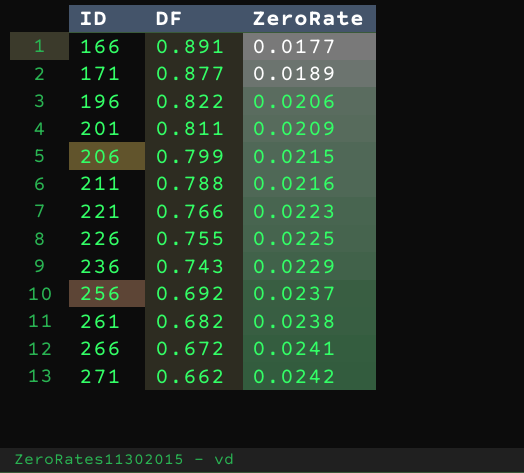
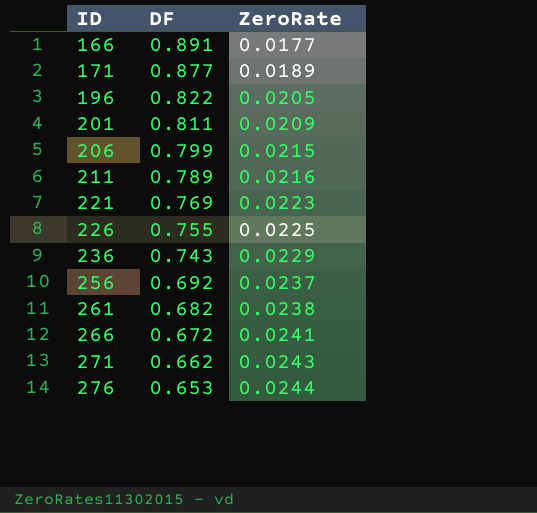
196 | ZeroRate: 0.0206 -> 0.0205
211 | DF: 0.788 -> 0.789
221 | DF: 0.766 -> 0.769
271 | ZeroRate: 0.0242 -> 0.0243
row 276: none -> 0.653 | 0.0244

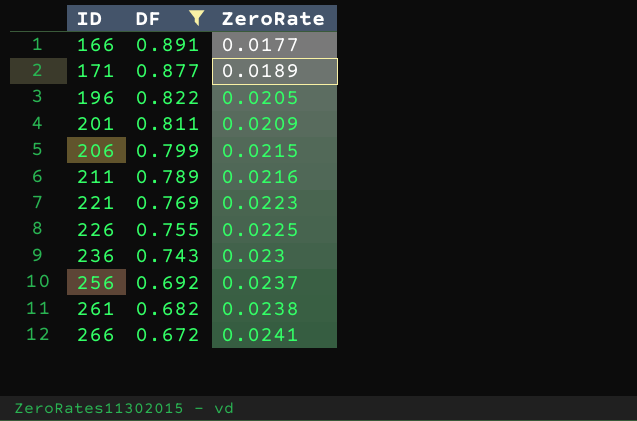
filter: none -> DF >= 0.672
236 | ZeroRate: 0.0229 -> 0.023

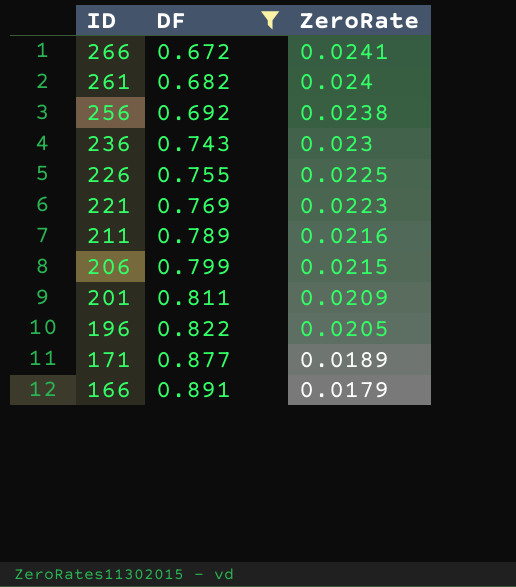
row order: ID ascending -> ID descending
261 | ZeroRate: 0.0238 -> 0.024
256 | ZeroRate: 0.0237 -> 0.0238
166 | ZeroRate: 0.0177 -> 0.0179

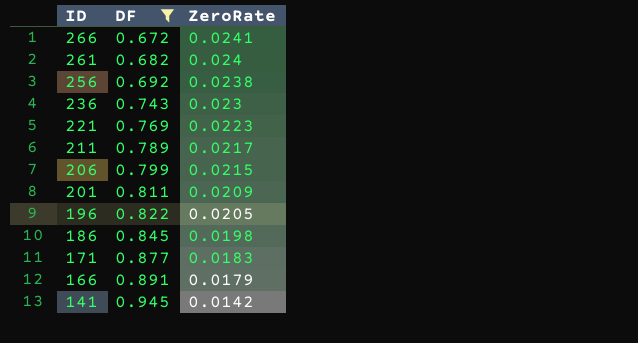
row 226: 0.755 | 0.0225 -> none
211 | ZeroRate: 0.0216 -> 0.0217
row 186: none -> 0.845 | 0.0198
171 | ZeroRate: 0.0189 -> 0.0183
row 141: none -> 0.945 | 0.0142

